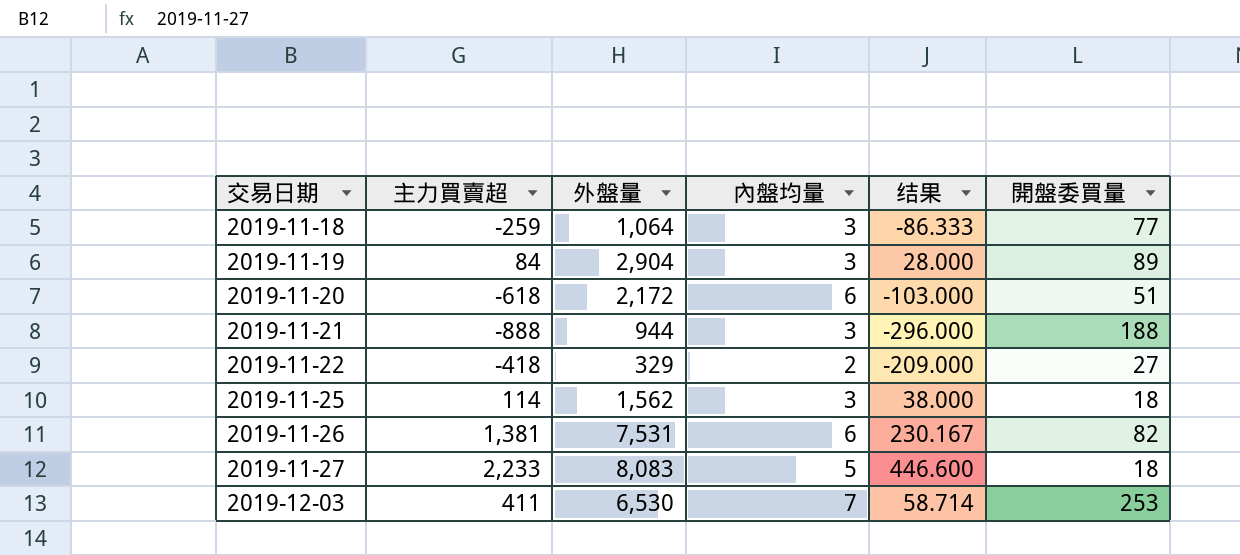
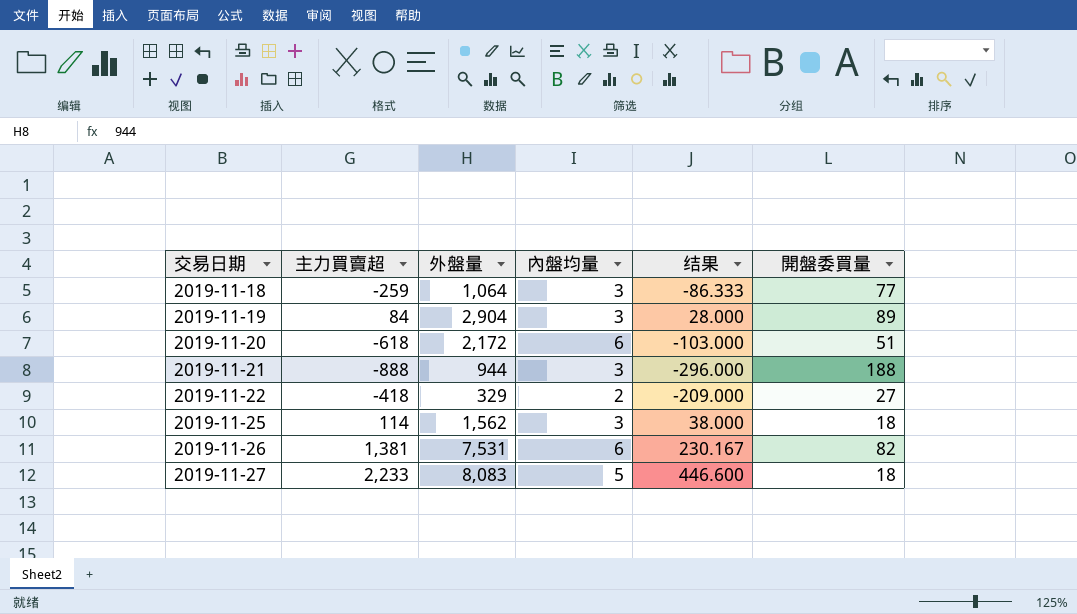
row 2019-12-03: 411 | 6,530 | 7 | 58.714 | 253 -> none

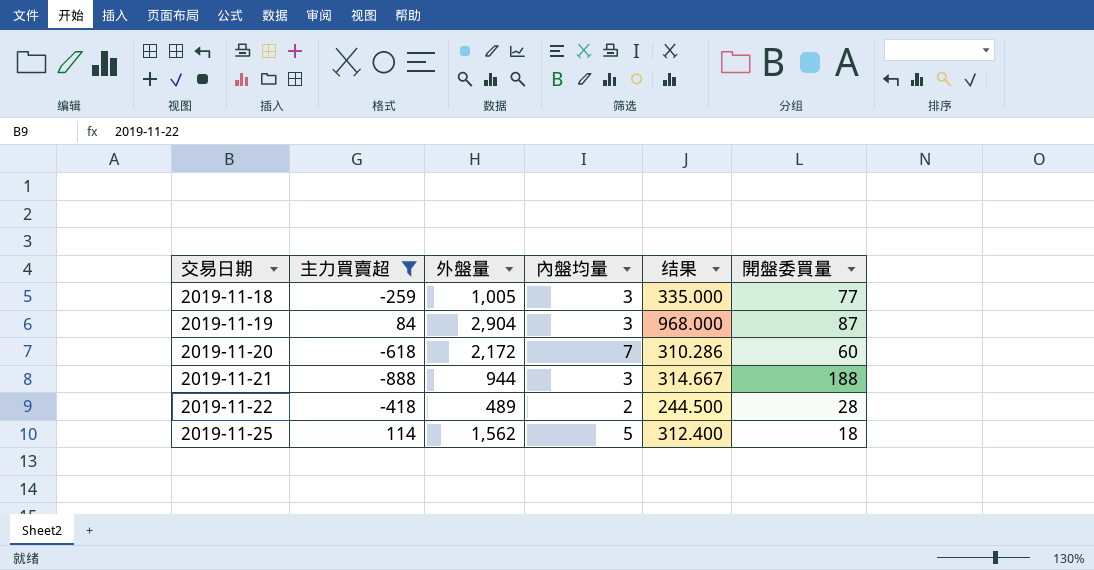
filter: none -> 主力買賣超 <= 114
column 结果 | formula: [主力買賣超] / [內盤均量] -> [外盤量] / [內盤均量]
2019-11-18 | 外盤量: 1,064 -> 1,005
2019-11-19 | 開盤委買量: 89 -> 87
2019-11-20 | 內盤均量: 6 -> 7
2019-11-20 | 開盤委買量: 51 -> 60
2019-11-22 | 外盤量: 329 -> 489
2019-11-22 | 開盤委買量: 27 -> 28
2019-11-25 | 內盤均量: 3 -> 5

